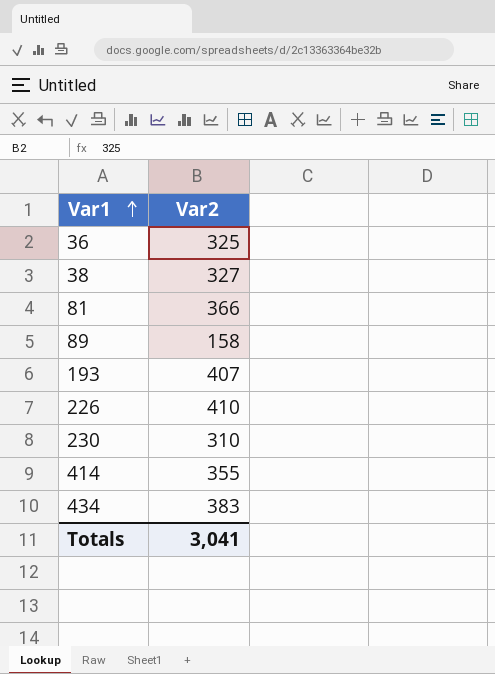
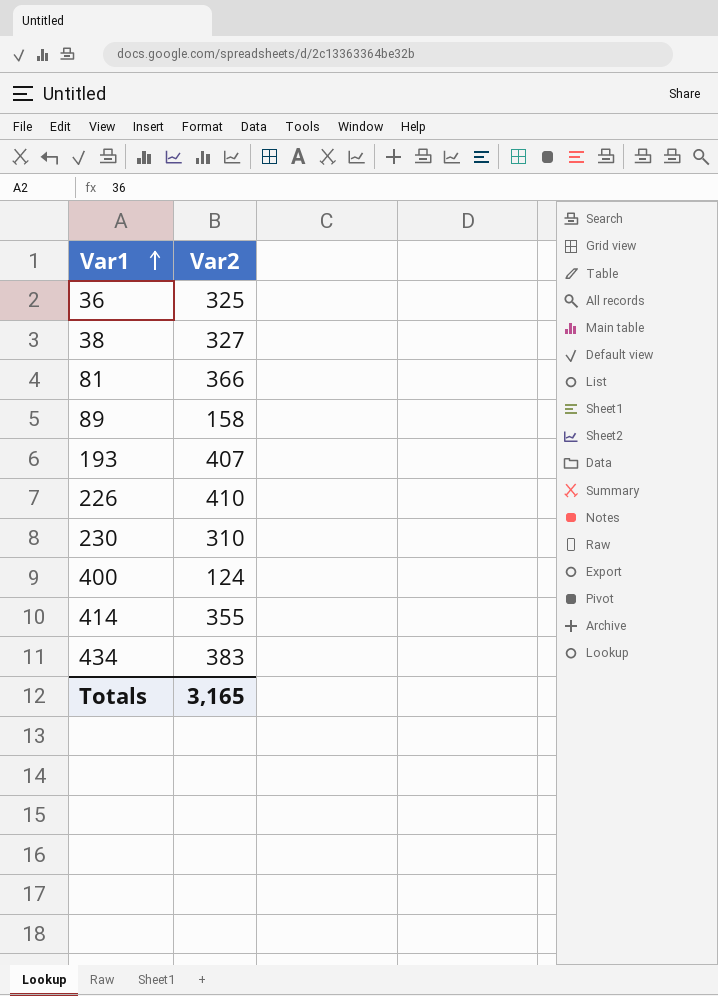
row 400: none -> 124
Totals | Var2: 3,041 -> 3,165

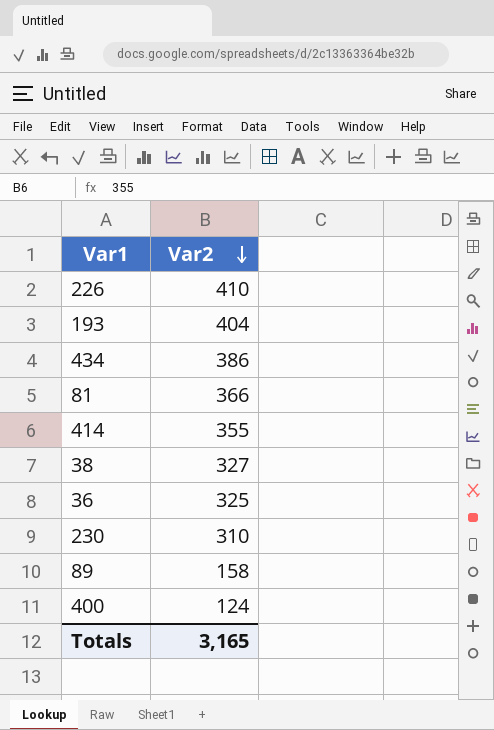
row order: Var1 ascending -> Var2 descending
193 | Var2: 407 -> 404
434 | Var2: 383 -> 386

